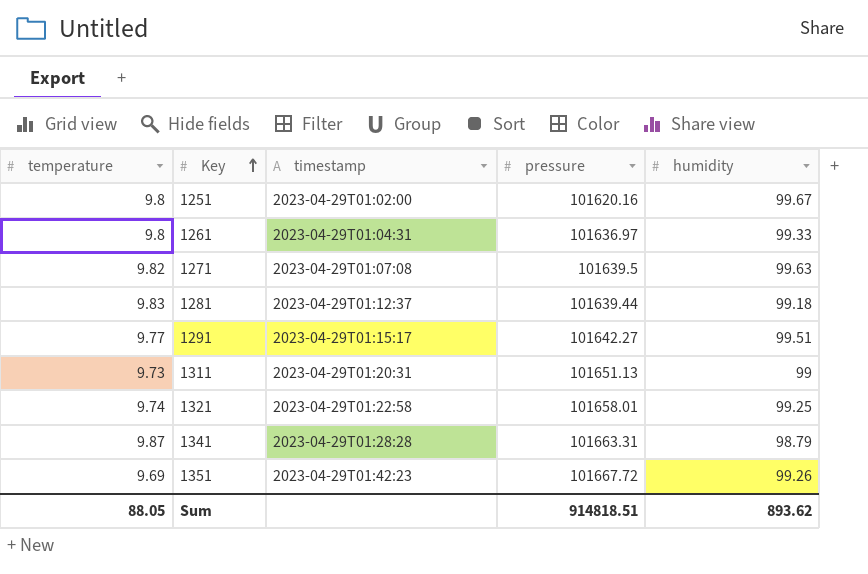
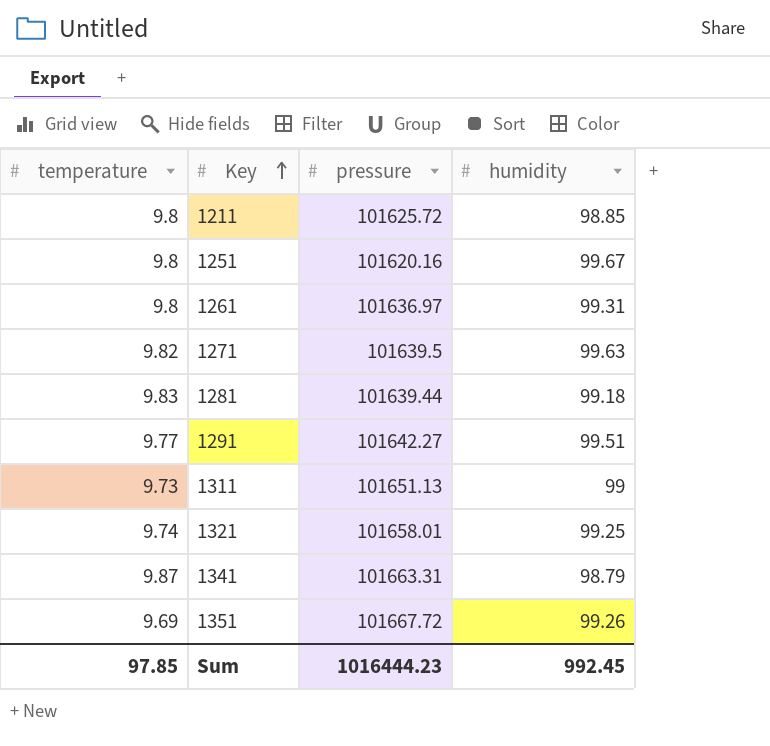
column timestamp | position: 3 -> none
row 1211: none -> 9.8 | 101625.72 | 98.85
1261 | humidity: 99.33 -> 99.31
Sum | temperature: 88.05 -> 97.85
Sum | pressure: 914818.51 -> 1016444.23
Sum | humidity: 893.62 -> 992.45

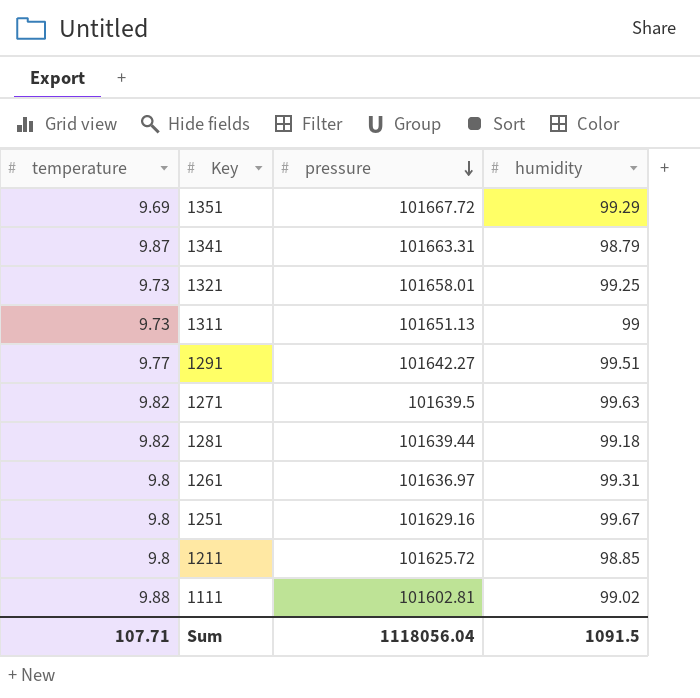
row order: Key ascending -> pressure descending
1351 | humidity: 99.26 -> 99.29
1321 | temperature: 9.74 -> 9.73
1281 | temperature: 9.83 -> 9.82
1251 | pressure: 101620.16 -> 101629.16
row 1111: none -> 9.88 | 101602.81 | 99.02
Sum | temperature: 97.85 -> 107.71
Sum | pressure: 1016444.23 -> 1118056.04
Sum | humidity: 992.45 -> 1091.5

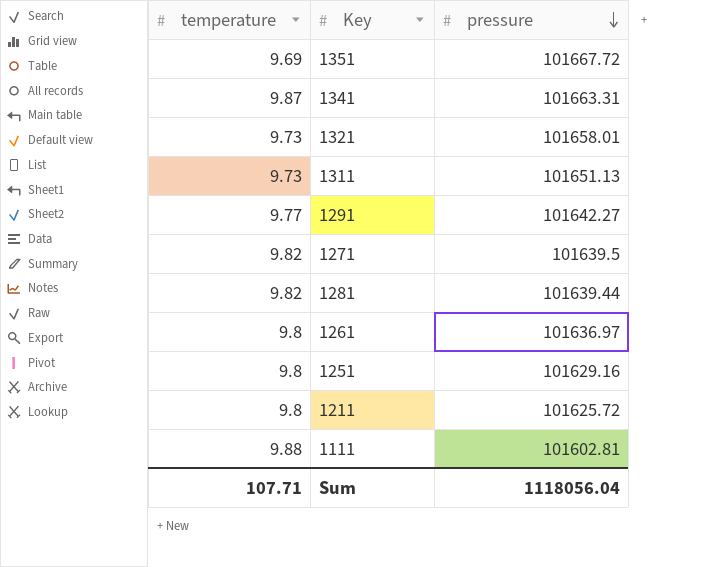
column humidity | position: 4 -> none

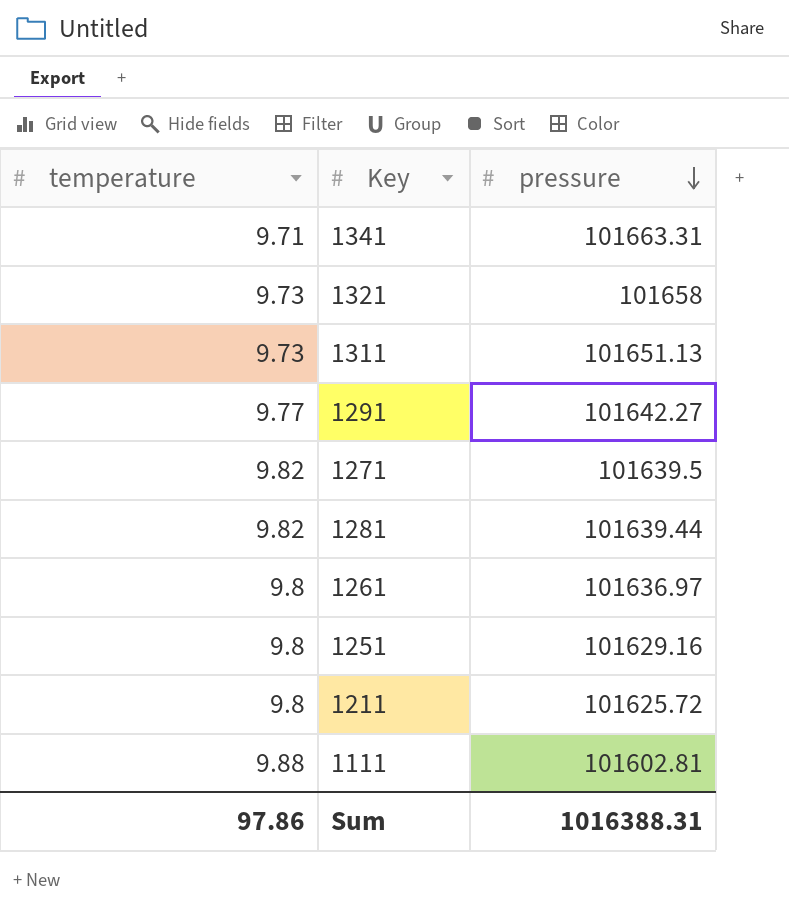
row 1351: 9.69 | 101667.72 -> none
1341 | temperature: 9.87 -> 9.71
1321 | pressure: 101658.01 -> 101658
Sum | temperature: 107.71 -> 97.86
Sum | pressure: 1118056.04 -> 1016388.31

